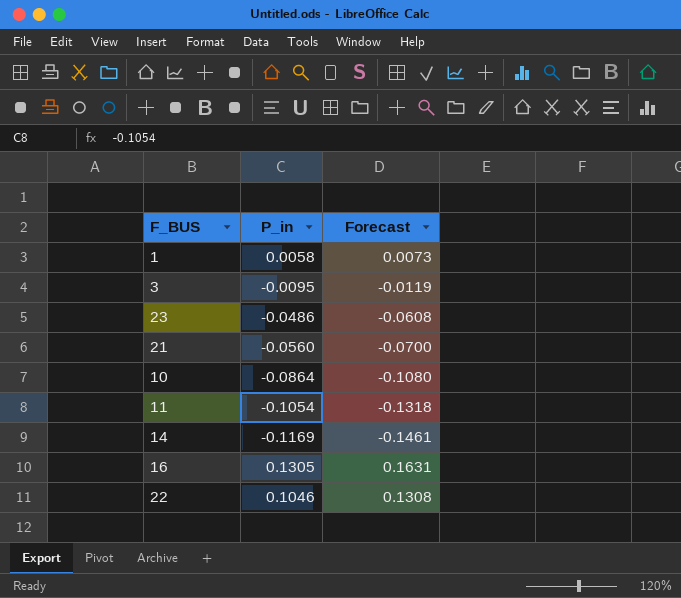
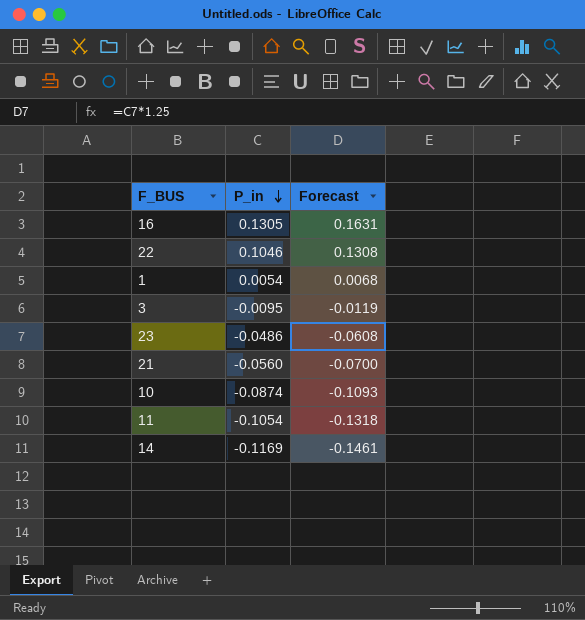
row order: none -> P_in descending
1 | P_in: 0.0058 -> 0.0054
1 | Forecast: 0.0073 -> 0.0068
10 | P_in: -0.0864 -> -0.0874
10 | Forecast: -0.1080 -> -0.1093

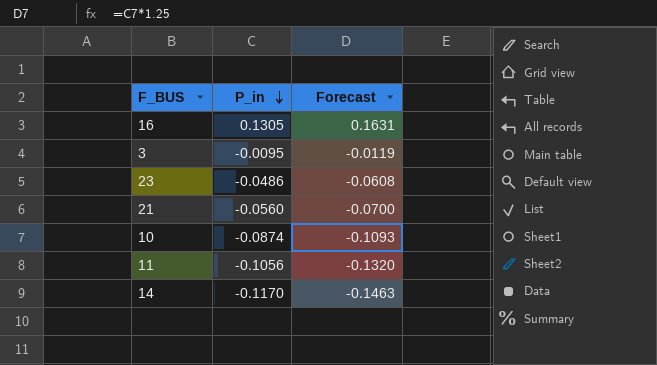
row 22: 0.1046 | 0.1308 -> none
row 1: 0.0054 | 0.0068 -> none
11 | P_in: -0.1054 -> -0.1056
11 | Forecast: -0.1318 -> -0.1320
14 | P_in: -0.1169 -> -0.1170
14 | Forecast: -0.1461 -> -0.1463

